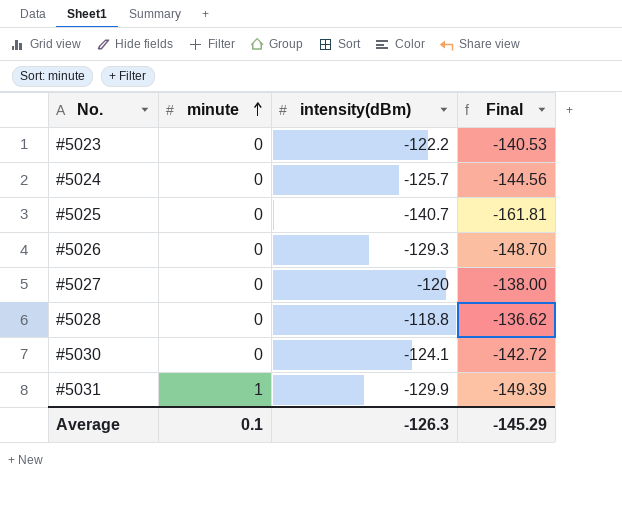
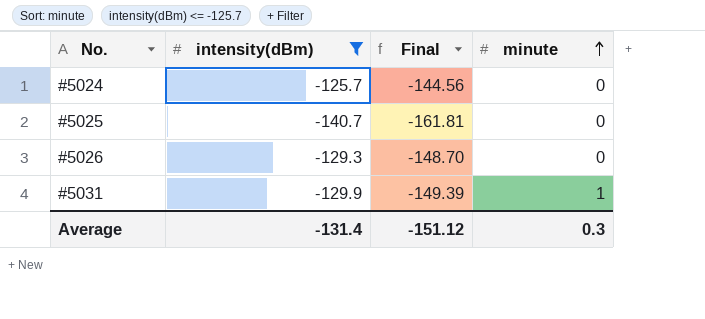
filter: none -> intensity(dBm) <= -125.7
column minute | position: 2 -> 4
Average | intensity(dBm): -126.3 -> -131.4
Average | Final: -145.29 -> -151.12
Average | minute: 0.1 -> 0.3

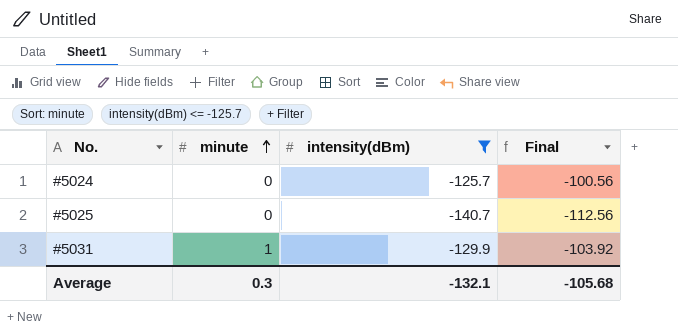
column minute | position: 4 -> 2
column Final | formula: [intensity(dBm)] * 1.15 -> [intensity(dBm)] * 0.8
row #5026: -129.3 | -148.70 | 0 -> none
Average | intensity(dBm): -131.4 -> -132.1
Average | Final: -151.12 -> -105.68

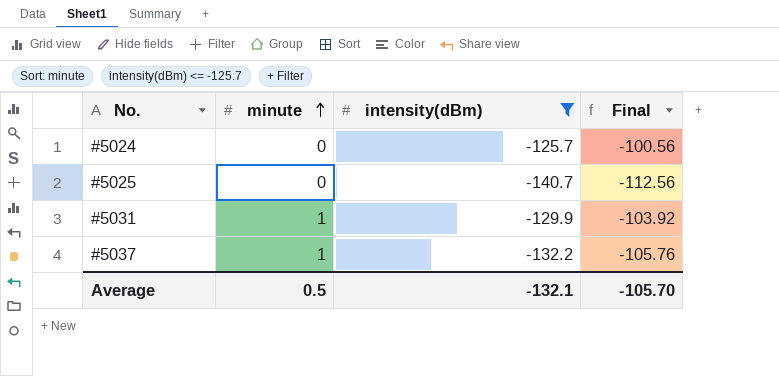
row #5037: none -> 1 | -132.2 | -105.76
Average | minute: 0.3 -> 0.5
Average | Final: -105.68 -> -105.70

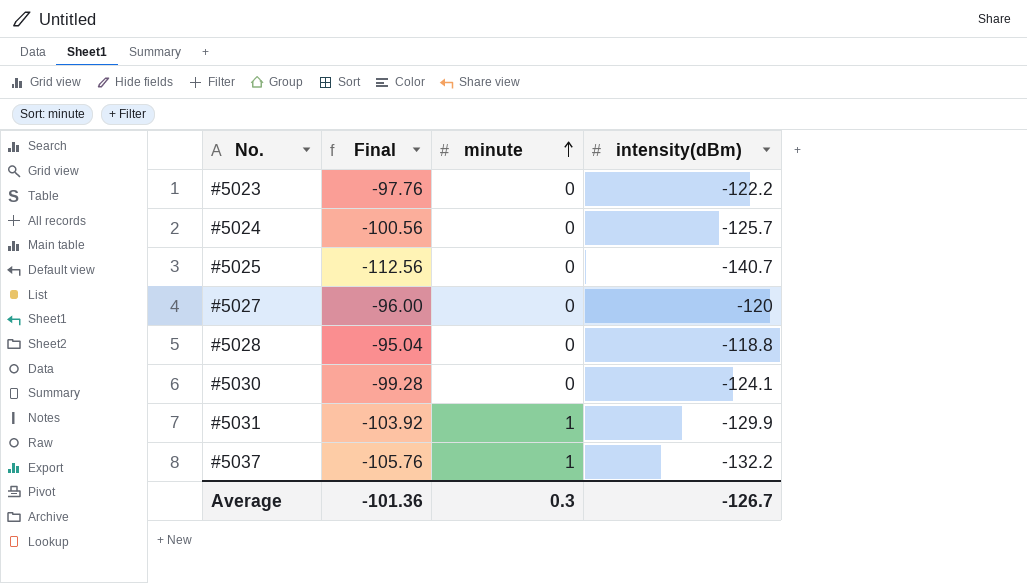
filter: intensity(dBm) <= -125.7 -> none
column Final | position: 4 -> 2
Average | Final: -105.70 -> -101.36
Average | minute: 0.5 -> 0.3
Average | intensity(dBm): -132.1 -> -126.7

